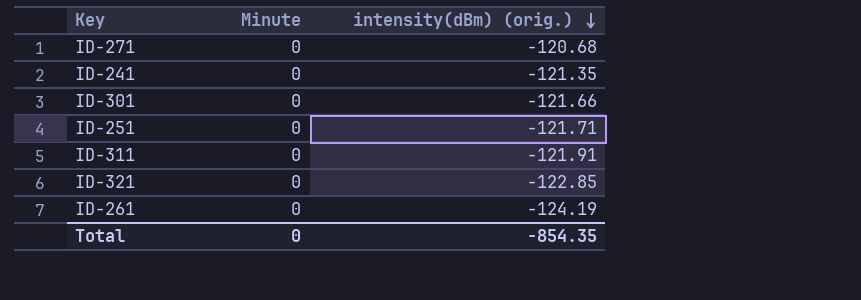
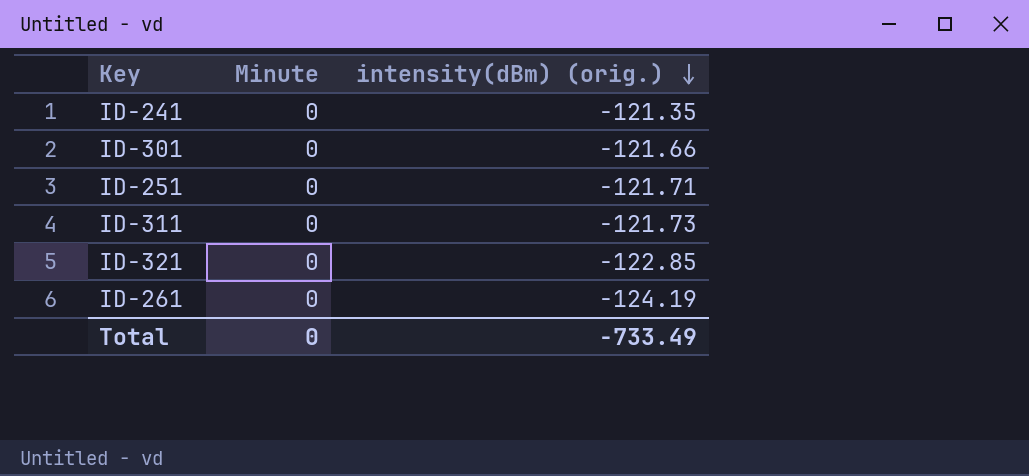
row ID-271: 0 | -120.68 -> none
ID-311 | intensity(dBm) (orig.): -121.91 -> -121.73
Total | intensity(dBm) (orig.): -854.35 -> -733.49

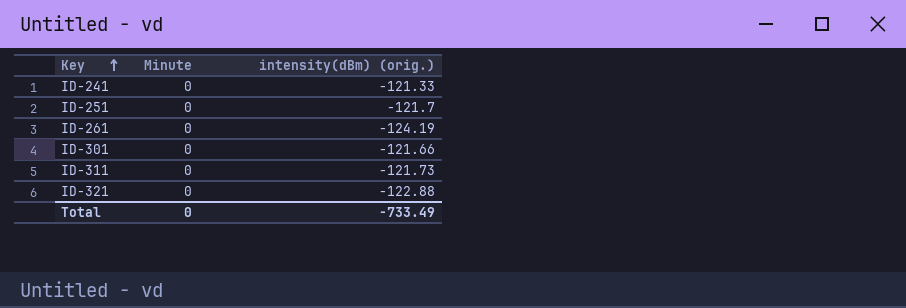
row order: intensity(dBm) (orig.) descending -> Key ascending
ID-241 | intensity(dBm) (orig.): -121.35 -> -121.33
ID-251 | intensity(dBm) (orig.): -121.71 -> -121.7
ID-321 | intensity(dBm) (orig.): -122.85 -> -122.88

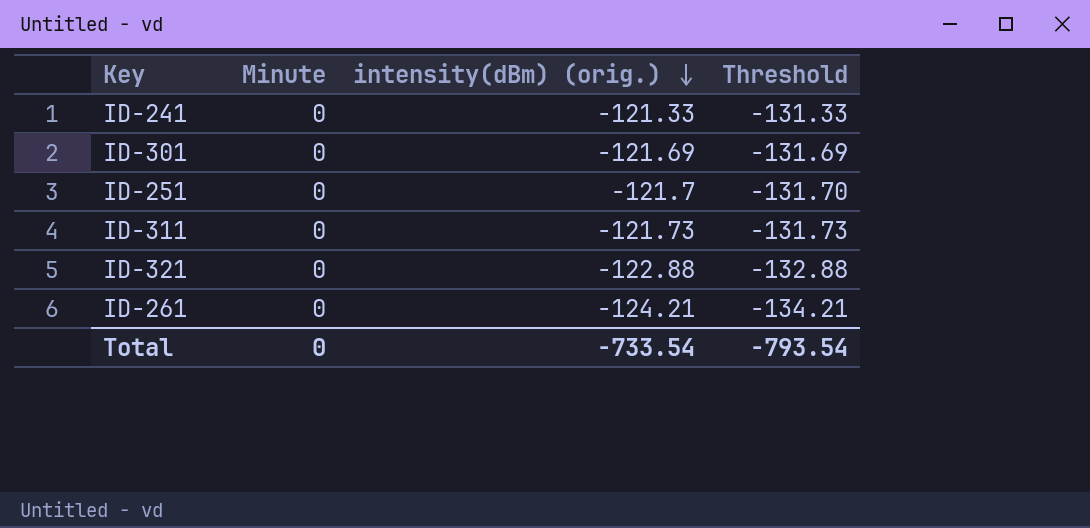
row order: Key ascending -> intensity(dBm) (orig.) descending
column Threshold | formula: none -> [intensity(dBm) (orig.)] - 10
ID-301 | intensity(dBm) (orig.): -121.66 -> -121.69
ID-261 | intensity(dBm) (orig.): -124.19 -> -124.21
Total | intensity(dBm) (orig.): -733.49 -> -733.54

